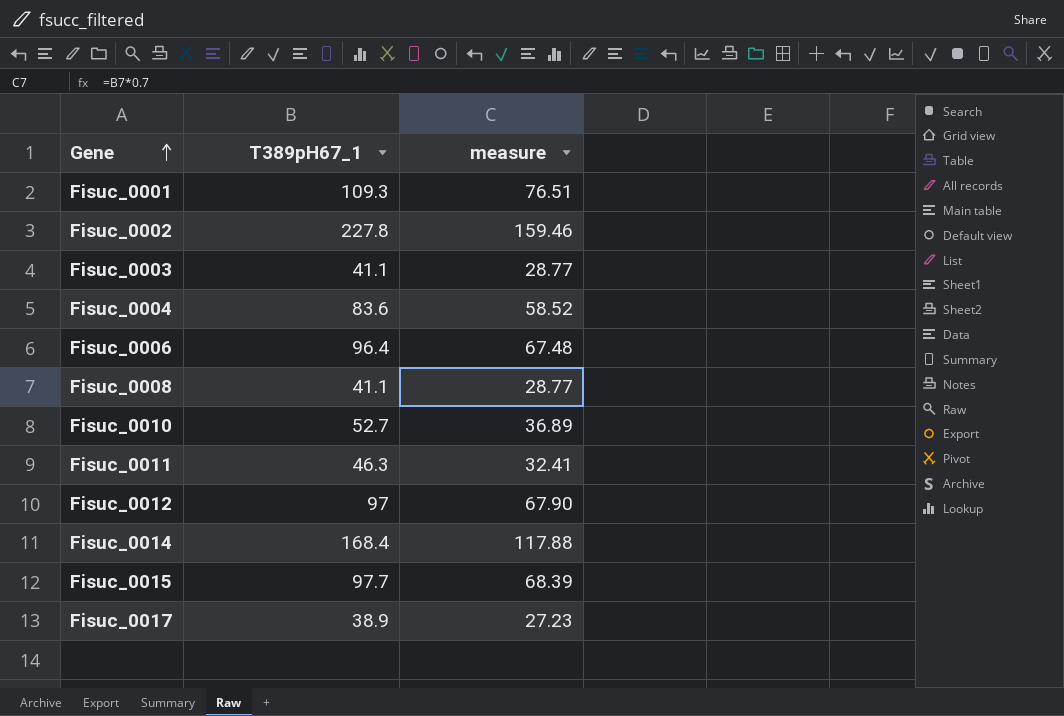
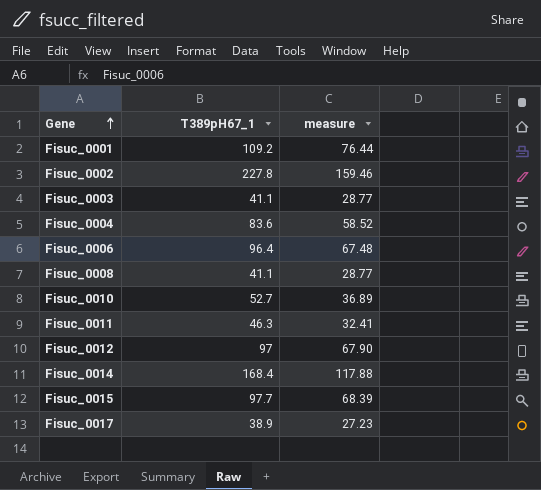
Fisuc_0001 | T389pH67_1: 109.3 -> 109.2
Fisuc_0001 | measure: 76.51 -> 76.44

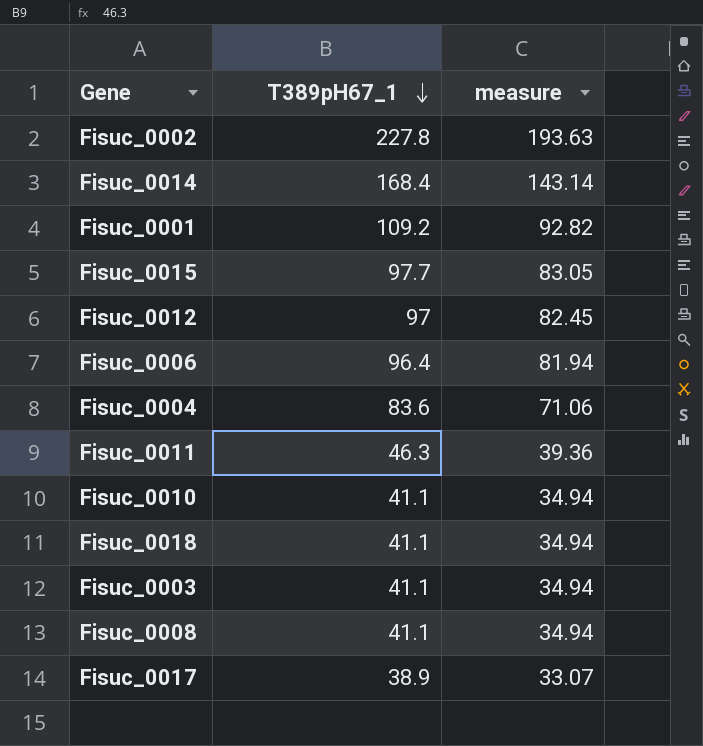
row order: Gene ascending -> T389pH67_1 descending
column measure | formula: [T389pH67_1] * 0.7 -> [T389pH67_1] * 0.85
Fisuc_0010 | T389pH67_1: 52.7 -> 41.1
row Fisuc_0018: none -> 41.1 | 34.94

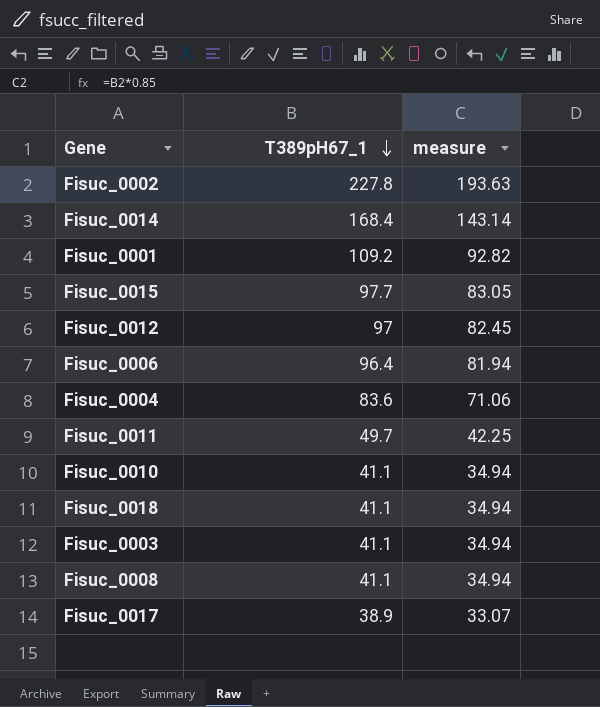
Fisuc_0011 | T389pH67_1: 46.3 -> 49.7
Fisuc_0011 | measure: 39.36 -> 42.25

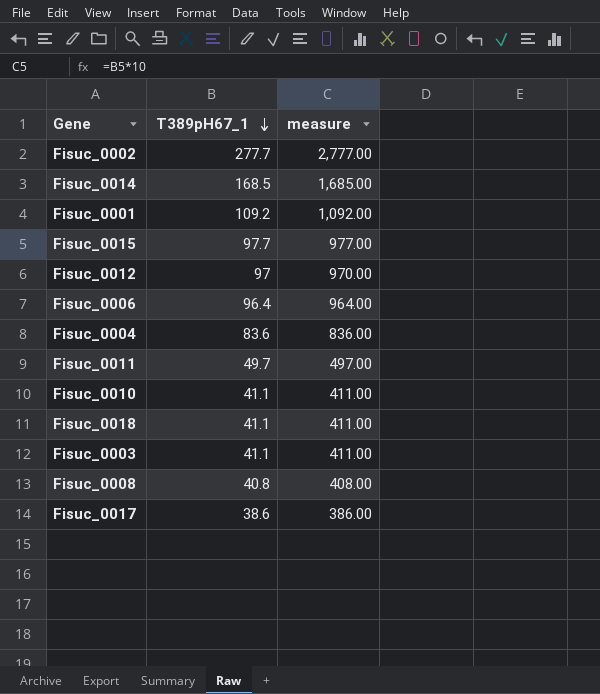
column measure | formula: [T389pH67_1] * 0.85 -> [T389pH67_1] * 10
Fisuc_0002 | T389pH67_1: 227.8 -> 277.7
Fisuc_0014 | T389pH67_1: 168.4 -> 168.5
Fisuc_0008 | T389pH67_1: 41.1 -> 40.8
Fisuc_0017 | T389pH67_1: 38.9 -> 38.6

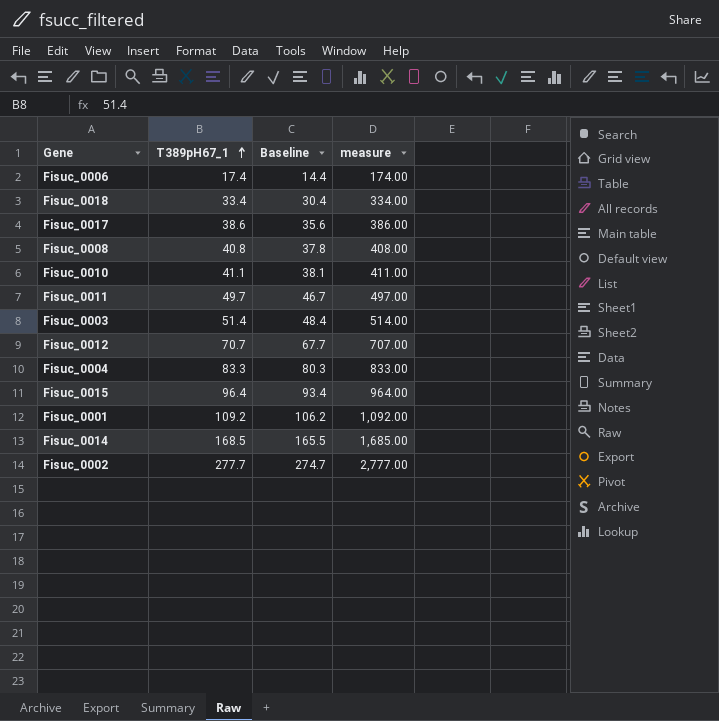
row order: T389pH67_1 descending -> T389pH67_1 ascending
column Baseline | formula: none -> [T389pH67_1] - 3
Fisuc_0006 | T389pH67_1: 96.4 -> 17.4
Fisuc_0006 | measure: 964.00 -> 174.00
Fisuc_0018 | T389pH67_1: 41.1 -> 33.4
Fisuc_0018 | measure: 411.00 -> 334.00
Fisuc_0003 | T389pH67_1: 41.1 -> 51.4
Fisuc_0003 | measure: 411.00 -> 514.00
Fisuc_0012 | T389pH67_1: 97 -> 70.7
Fisuc_0012 | measure: 970.00 -> 707.00
Fisuc_0004 | T389pH67_1: 83.6 -> 83.3
Fisuc_0004 | measure: 836.00 -> 833.00
Fisuc_0015 | T389pH67_1: 97.7 -> 96.4
Fisuc_0015 | measure: 977.00 -> 964.00

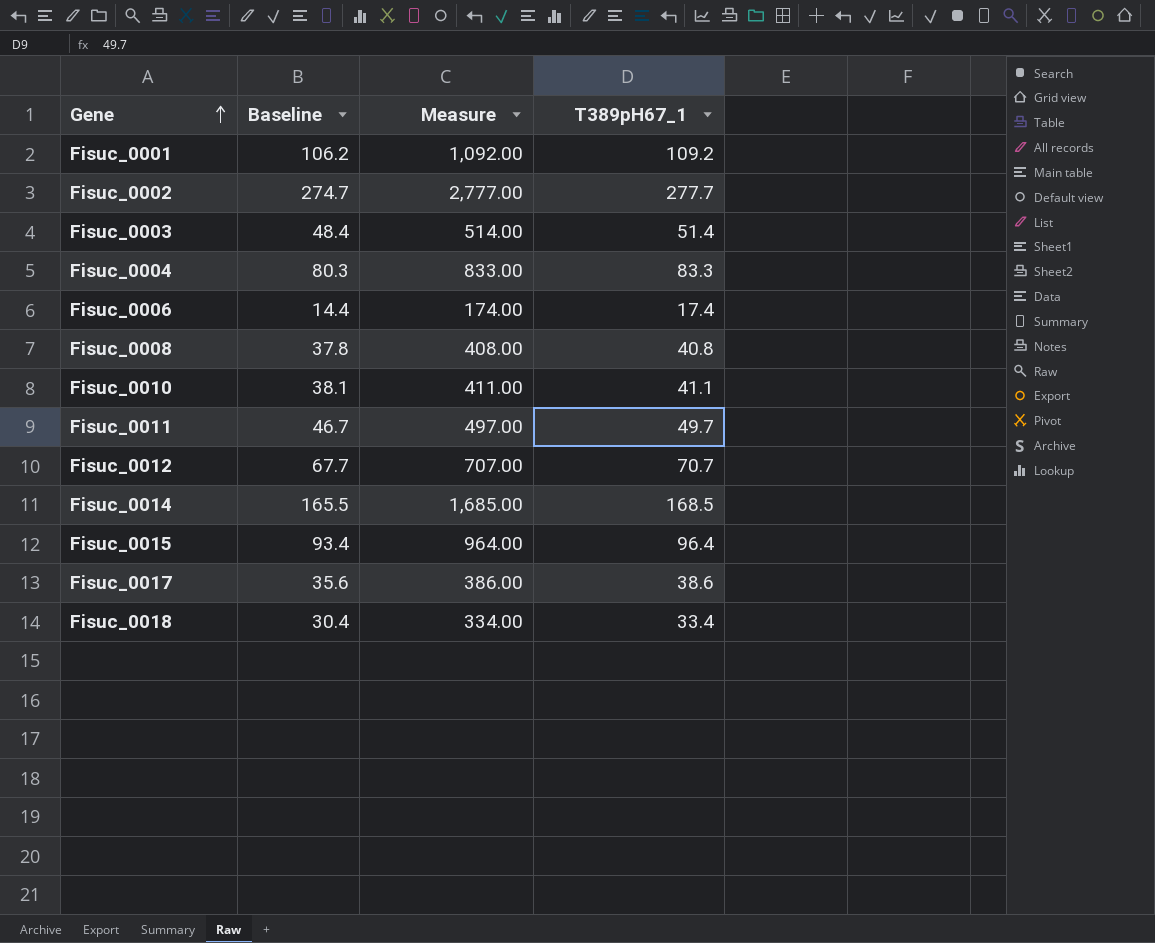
row order: T389pH67_1 ascending -> Gene ascending
column name: measure -> Measure
column T389pH67_1 | position: 2 -> 4

